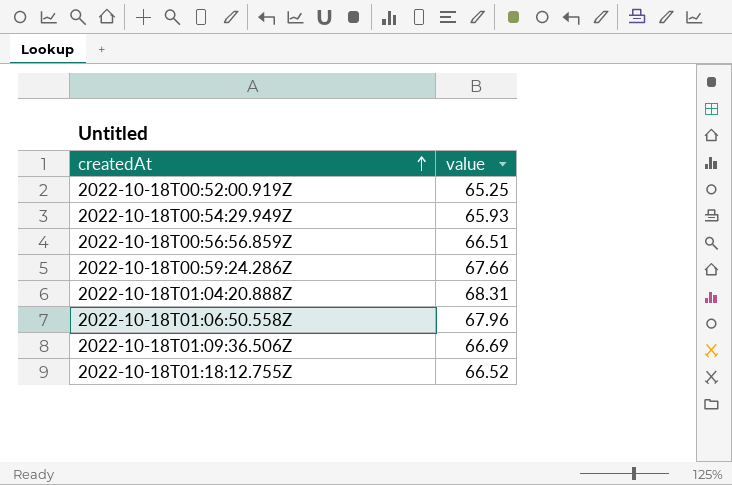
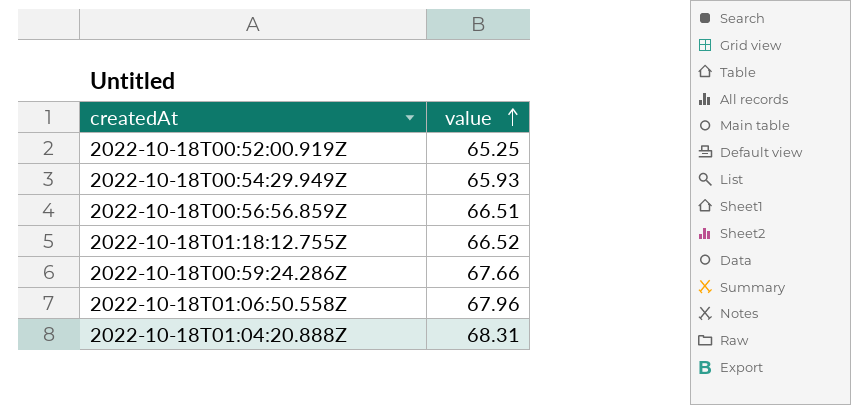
row order: createdAt ascending -> value ascending
row 2022-10-18T01:09:36.506Z: 66.69 -> none

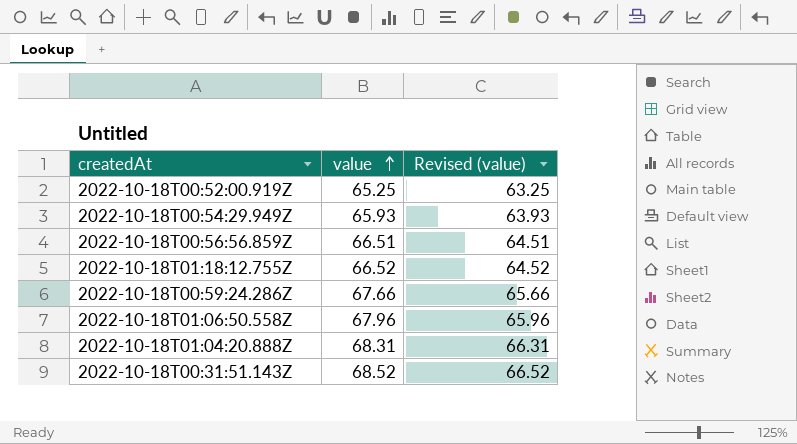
column Revised (value) | formula: none -> [value] - 2
row 2022-10-18T00:31:51.143Z: none -> 68.52 | 66.52

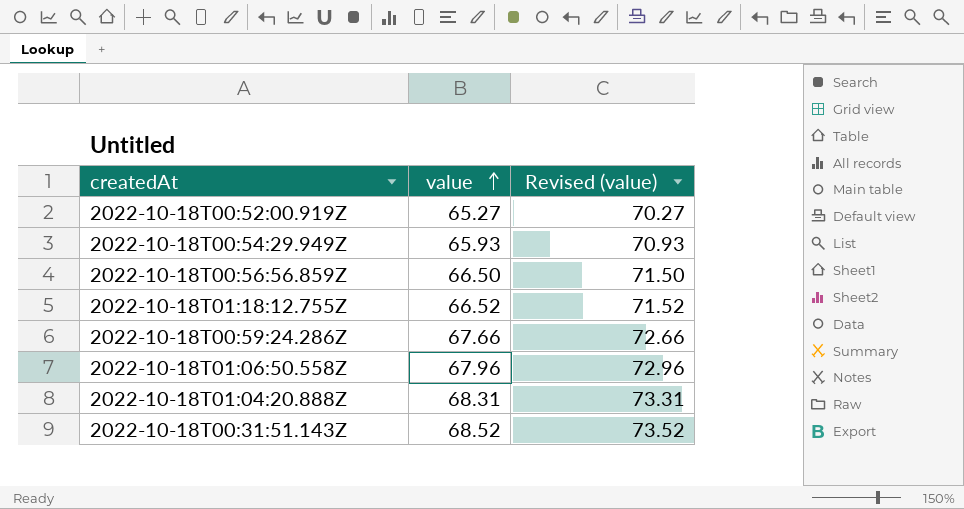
column Revised (value) | formula: [value] - 2 -> [value] + 5
2022-10-18T00:52:00.919Z | value: 65.25 -> 65.27
2022-10-18T00:56:56.859Z | value: 66.51 -> 66.50

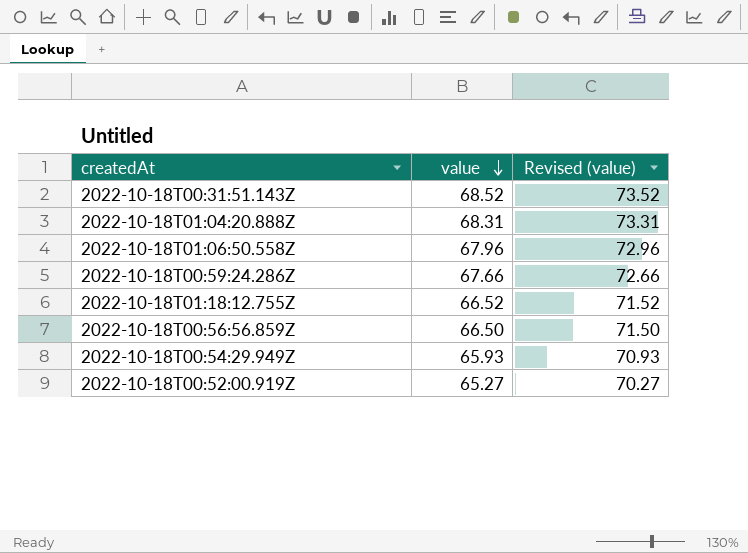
row order: value ascending -> value descending

